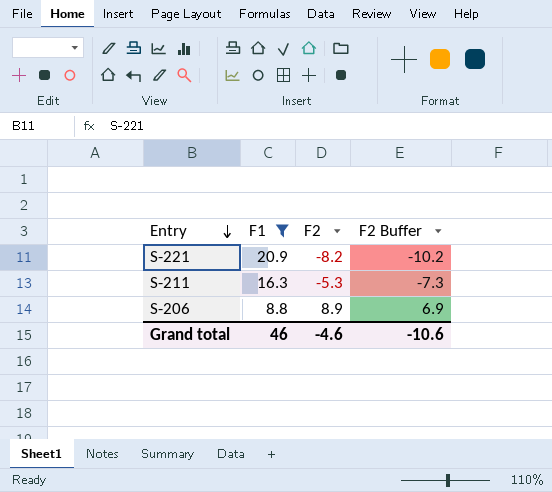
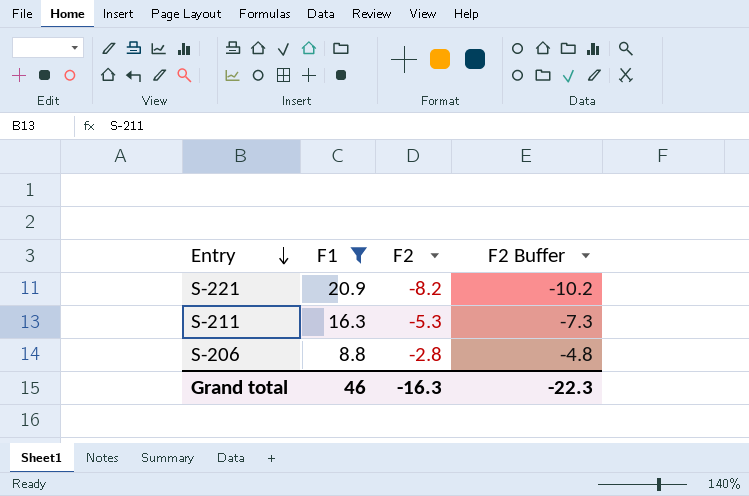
S-206 | F2: 8.9 -> -2.8
S-206 | F2 Buffer: 6.9 -> -4.8
Grand total | F2: -4.6 -> -16.3
Grand total | F2 Buffer: -10.6 -> -22.3

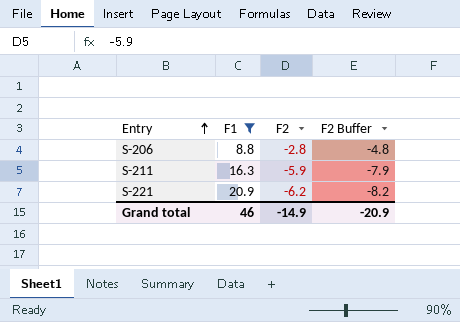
row order: Entry descending -> Entry ascending
S-211 | F2: -5.3 -> -5.9
S-211 | F2 Buffer: -7.3 -> -7.9
S-221 | F2: -8.2 -> -6.2
S-221 | F2 Buffer: -10.2 -> -8.2
Grand total | F2: -16.3 -> -14.9
Grand total | F2 Buffer: -22.3 -> -20.9

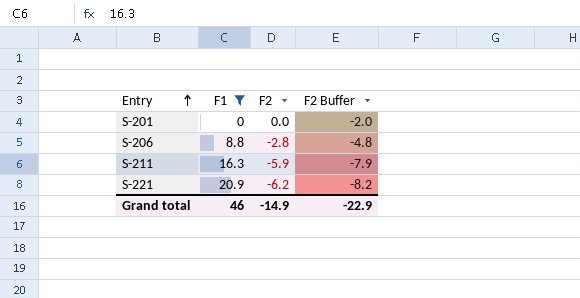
row S-201: none -> 0 | 0.0 | -2.0
Grand total | F2 Buffer: -20.9 -> -22.9

